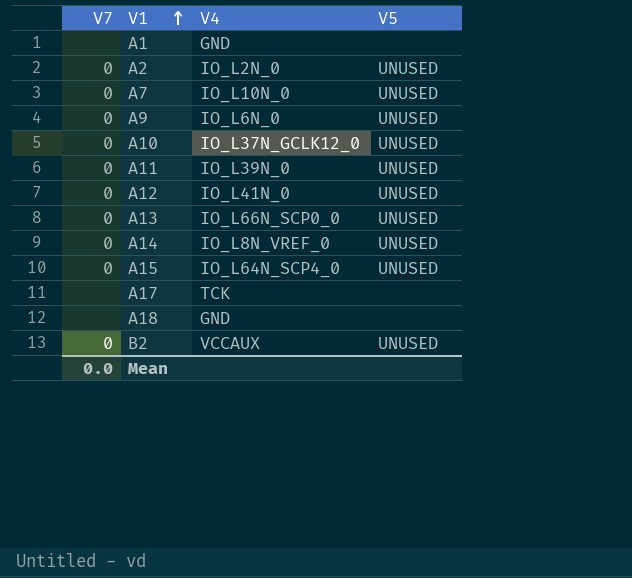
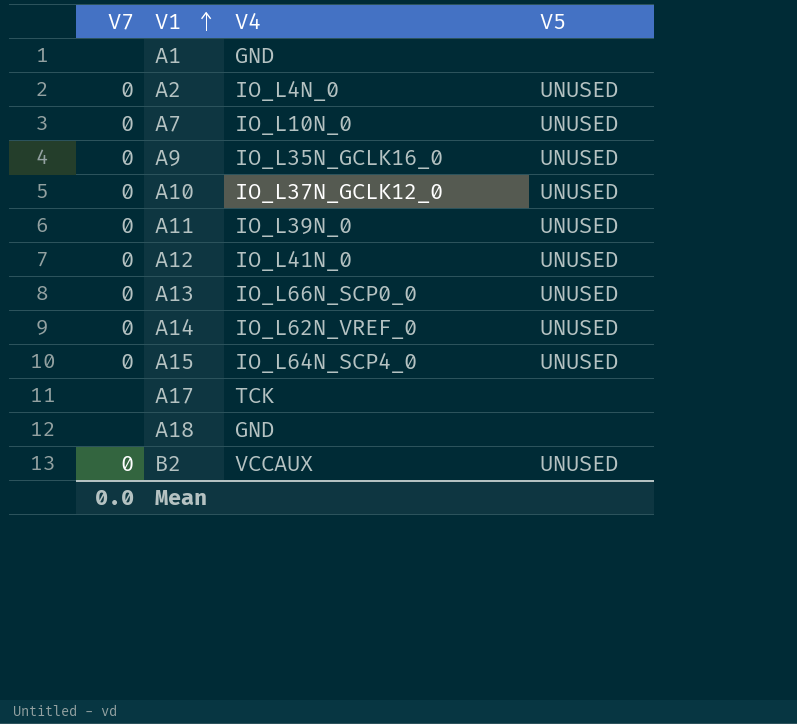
A2 | V4: IO_L2N_0 -> IO_L4N_0
A9 | V4: IO_L6N_0 -> IO_L35N_GCLK16_0
A14 | V4: IO_L8N_VREF_0 -> IO_L62N_VREF_0

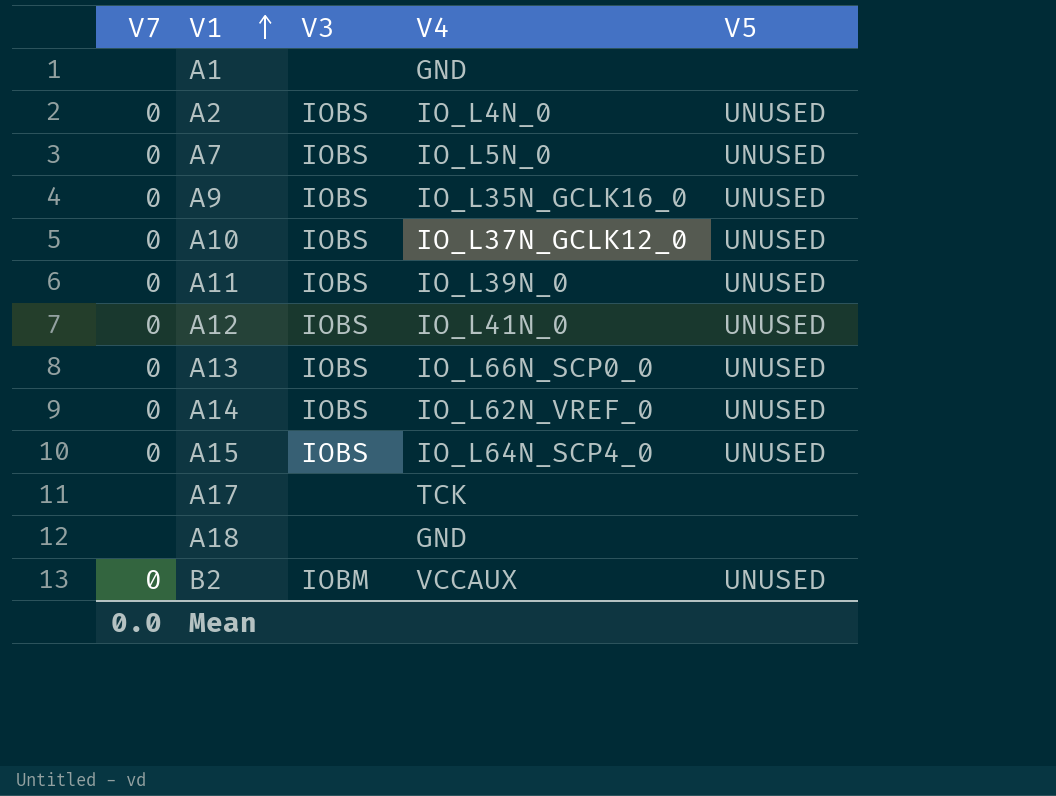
column V3 | position: none -> 3
A7 | V4: IO_L10N_0 -> IO_L5N_0

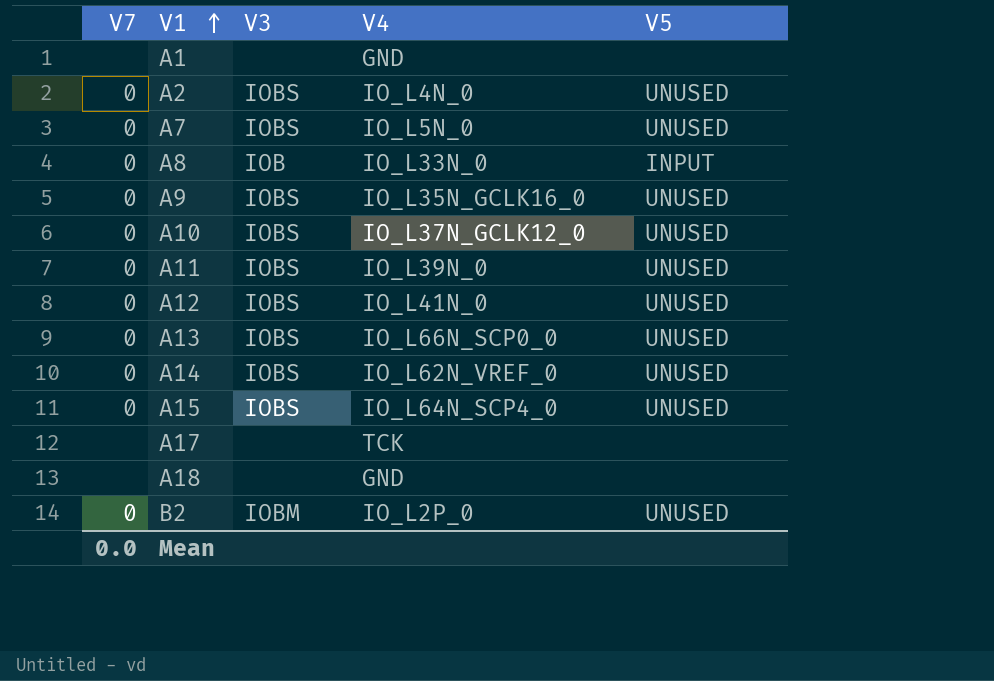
row A8: none -> 0 | IOB | IO_L33N_0 | INPUT
B2 | V4: VCCAUX -> IO_L2P_0

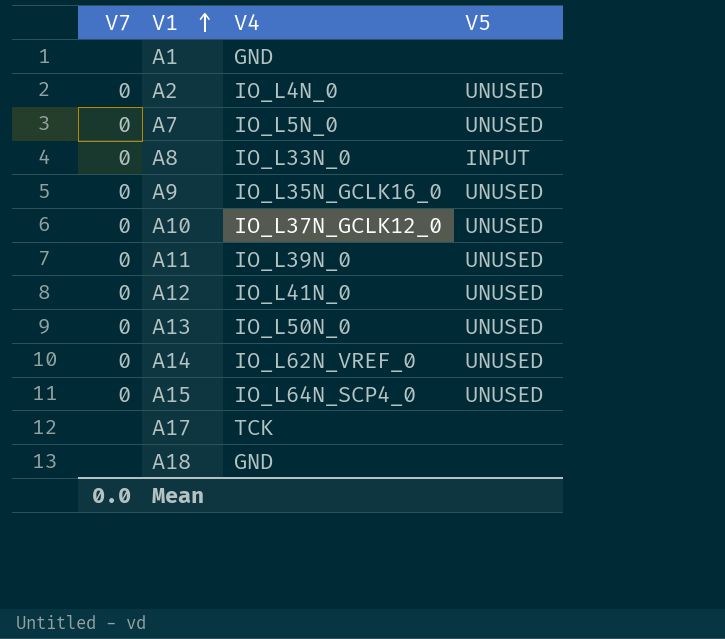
column V3 | position: 3 -> none
row B2: 0 | IOBM | IO_L2P_0 | UNUSED -> none
A13 | V4: IO_L66N_SCP0_0 -> IO_L50N_0

